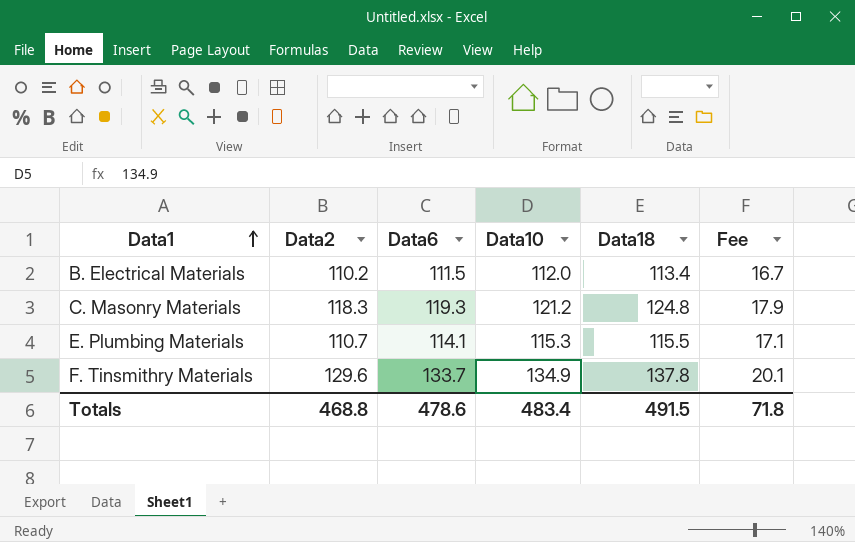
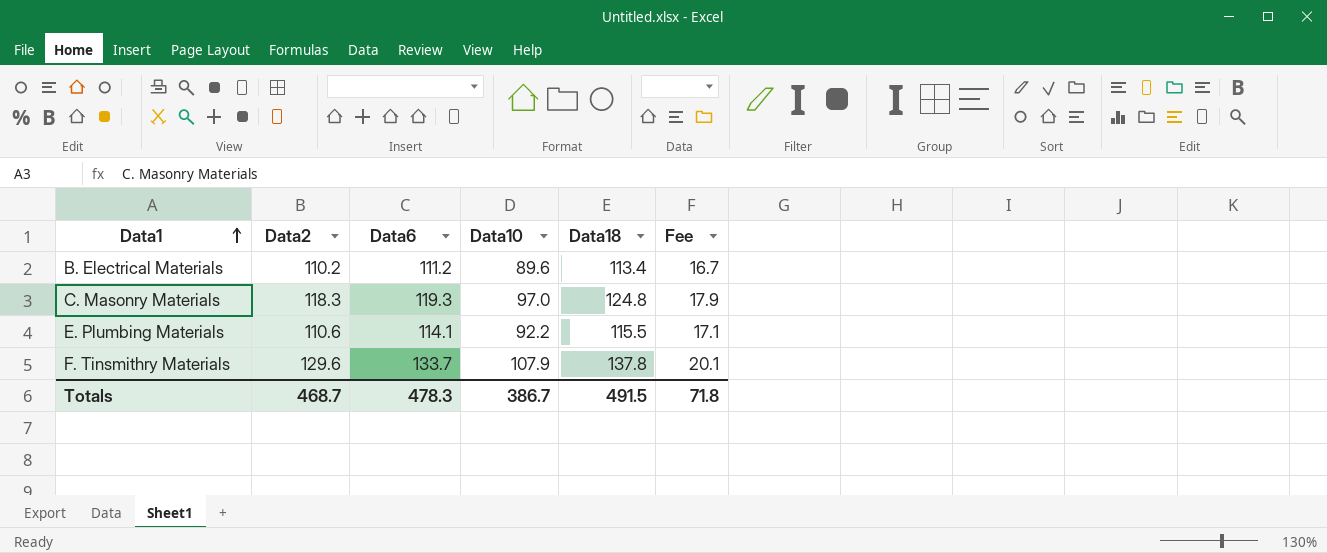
B. Electrical Materials | Data6: 111.5 -> 111.2
B. Electrical Materials | Data10: 112.0 -> 89.6
C. Masonry Materials | Data10: 121.2 -> 97.0
E. Plumbing Materials | Data2: 110.7 -> 110.6
E. Plumbing Materials | Data10: 115.3 -> 92.2
F. Tinsmithry Materials | Data10: 134.9 -> 107.9
Totals | Data2: 468.8 -> 468.7
Totals | Data6: 478.6 -> 478.3
Totals | Data10: 483.4 -> 386.7

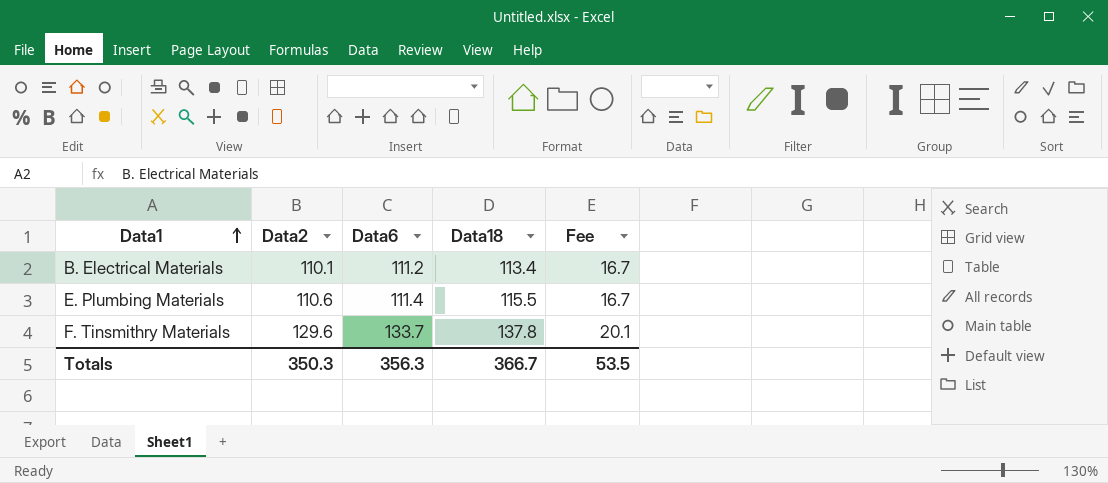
column Data10 | position: 4 -> none
row C. Masonry Materials: 118.3 | 119.3 | 97.0 | 124.8 | 17.9 -> none
B. Electrical Materials | Data2: 110.2 -> 110.1
E. Plumbing Materials | Data6: 114.1 -> 111.4
E. Plumbing Materials | Fee: 17.1 -> 16.7
Totals | Data2: 468.7 -> 350.3
Totals | Data6: 478.3 -> 356.3
Totals | Data18: 491.5 -> 366.7
Totals | Fee: 71.8 -> 53.5

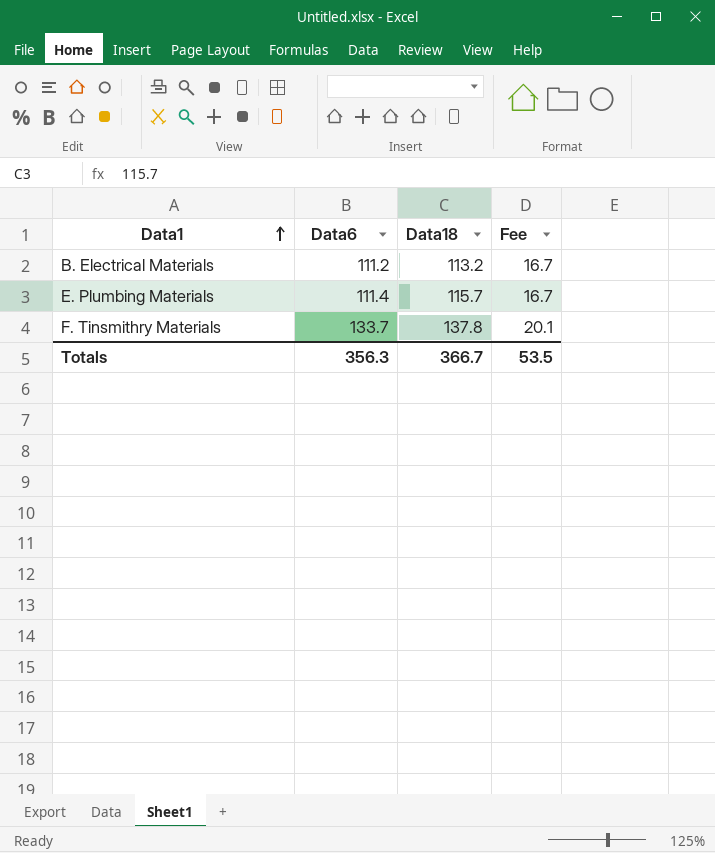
column Data2 | position: 2 -> none
B. Electrical Materials | Data18: 113.4 -> 113.2
E. Plumbing Materials | Data18: 115.5 -> 115.7

